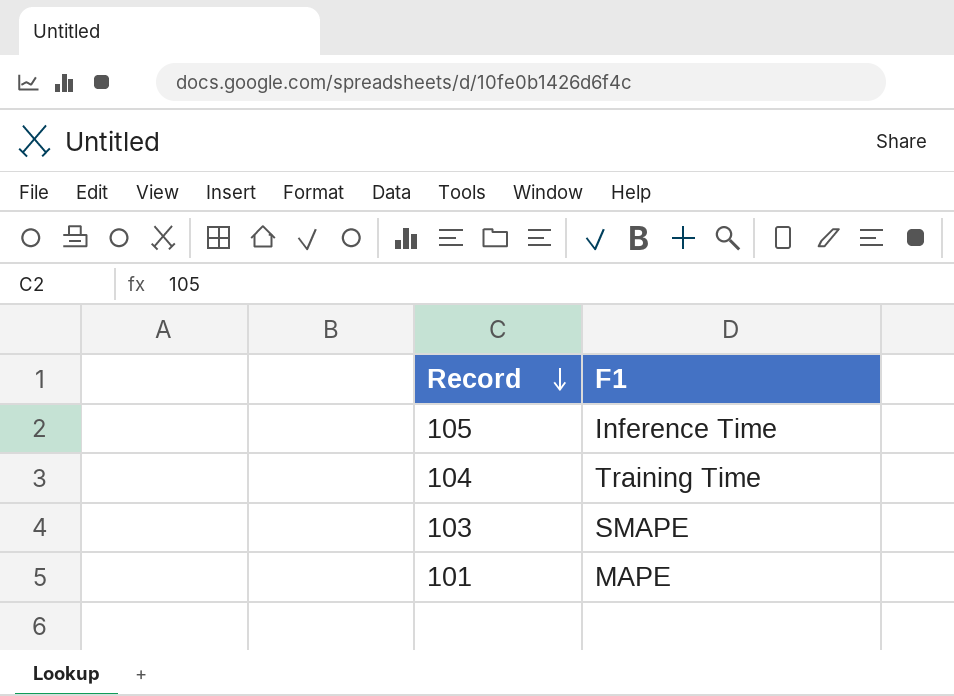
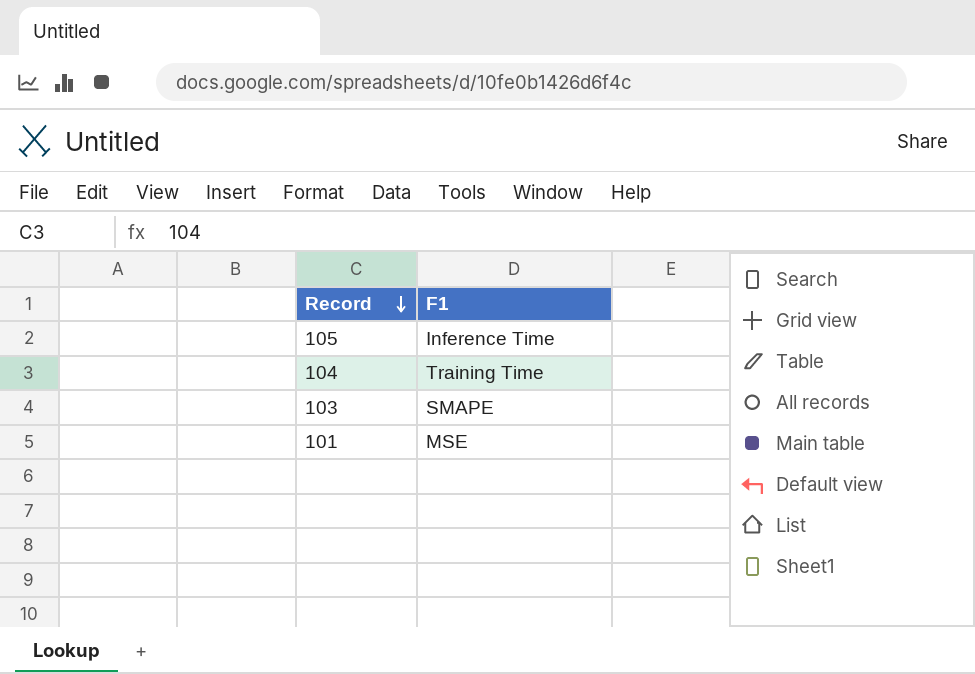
101 | F1: MAPE -> MSE

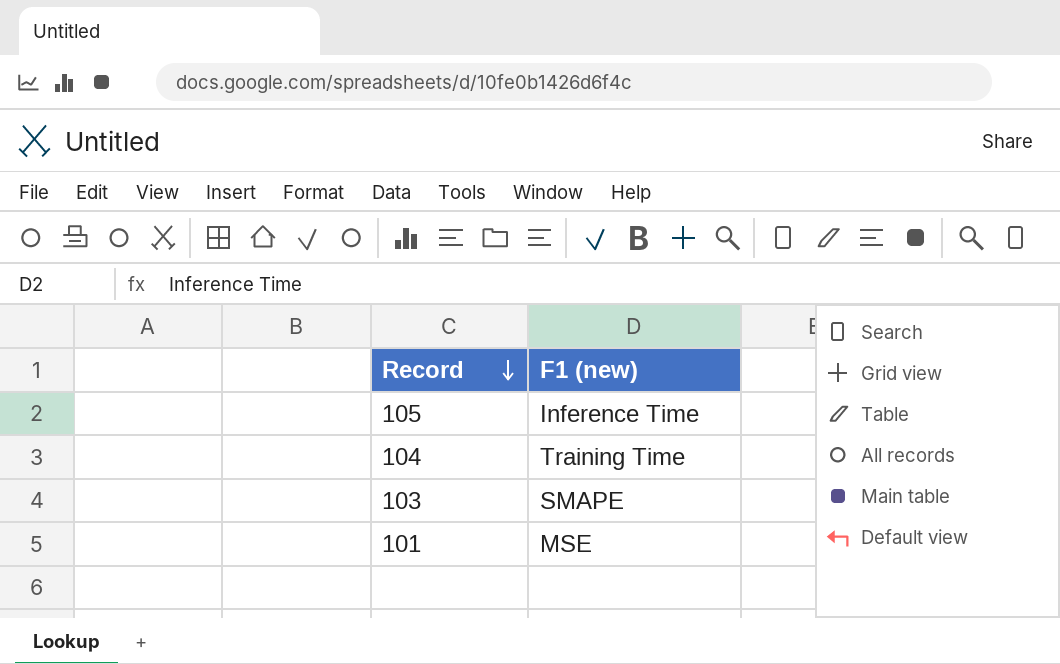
column name: F1 -> F1 (new)

